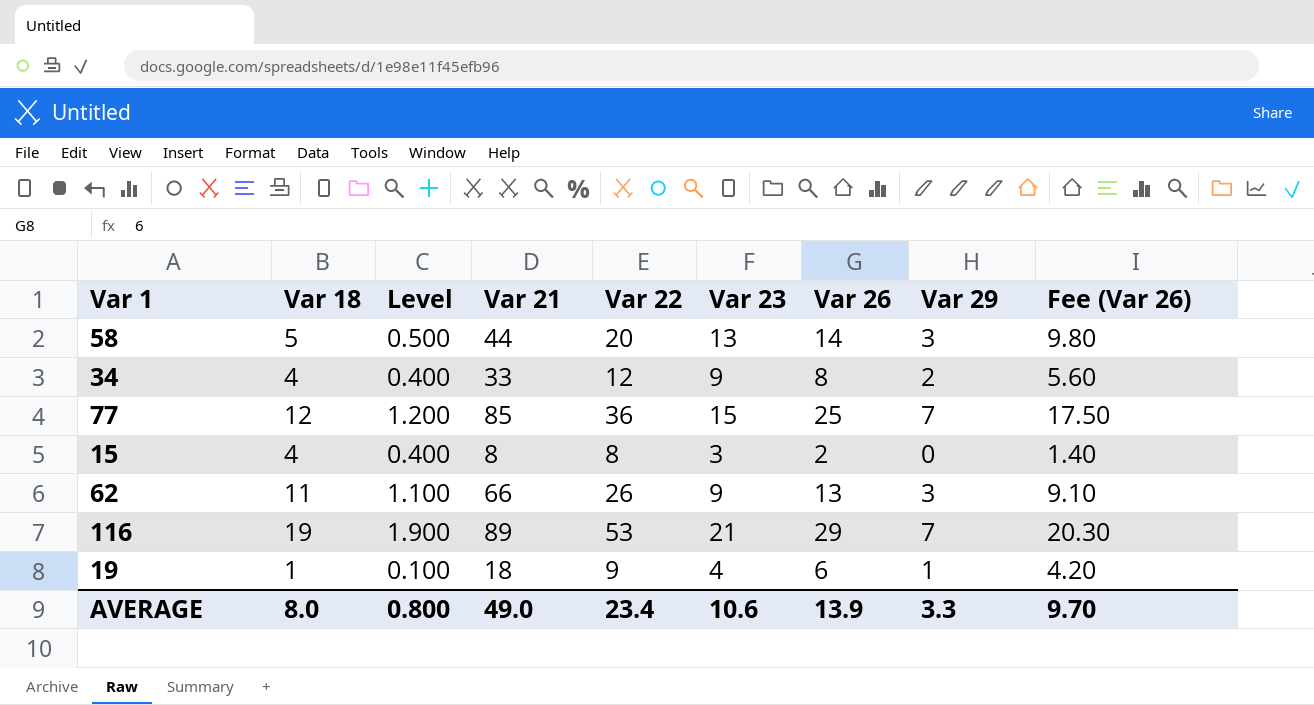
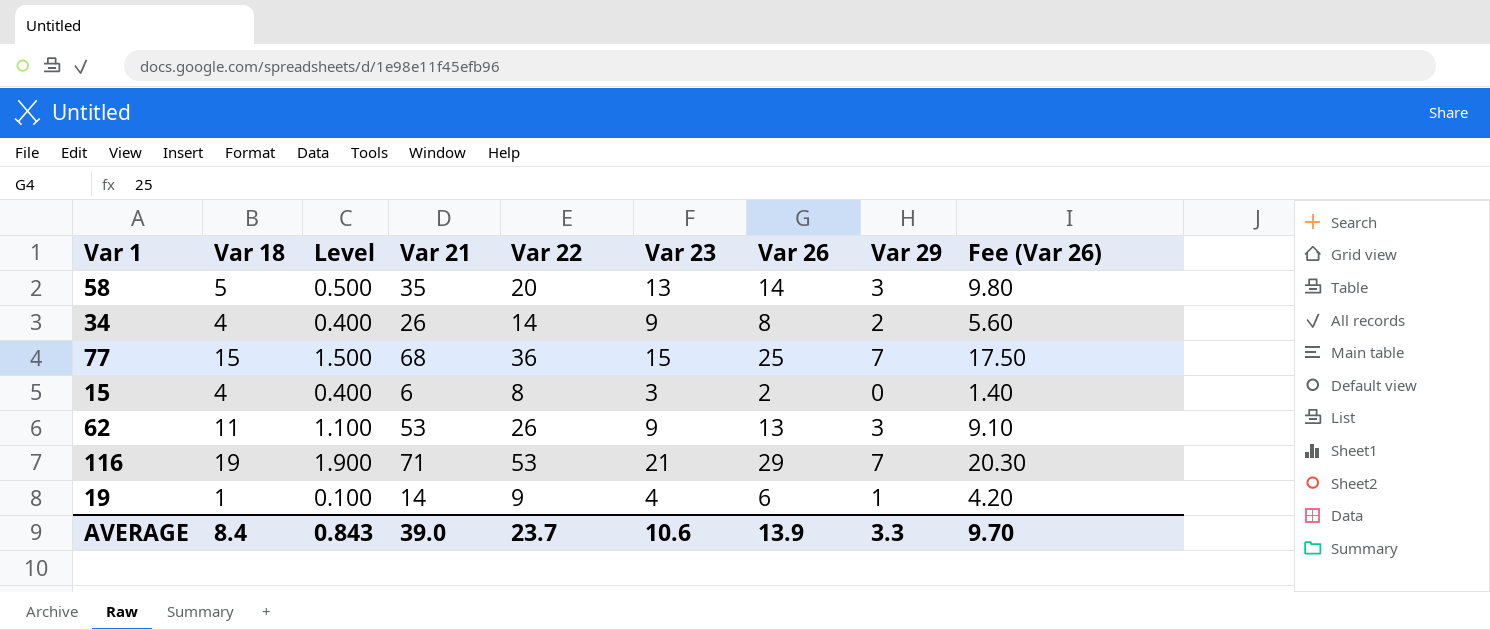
58 | Var 21: 44 -> 35
34 | Var 21: 33 -> 26
34 | Var 22: 12 -> 14
77 | Var 18: 12 -> 15
77 | Level: 1.200 -> 1.500
77 | Var 21: 85 -> 68
15 | Var 21: 8 -> 6
62 | Var 21: 66 -> 53
116 | Var 21: 89 -> 71
19 | Var 21: 18 -> 14
AVERAGE | Var 18: 8.0 -> 8.4
AVERAGE | Level: 0.800 -> 0.843
AVERAGE | Var 21: 49.0 -> 39.0
AVERAGE | Var 22: 23.4 -> 23.7

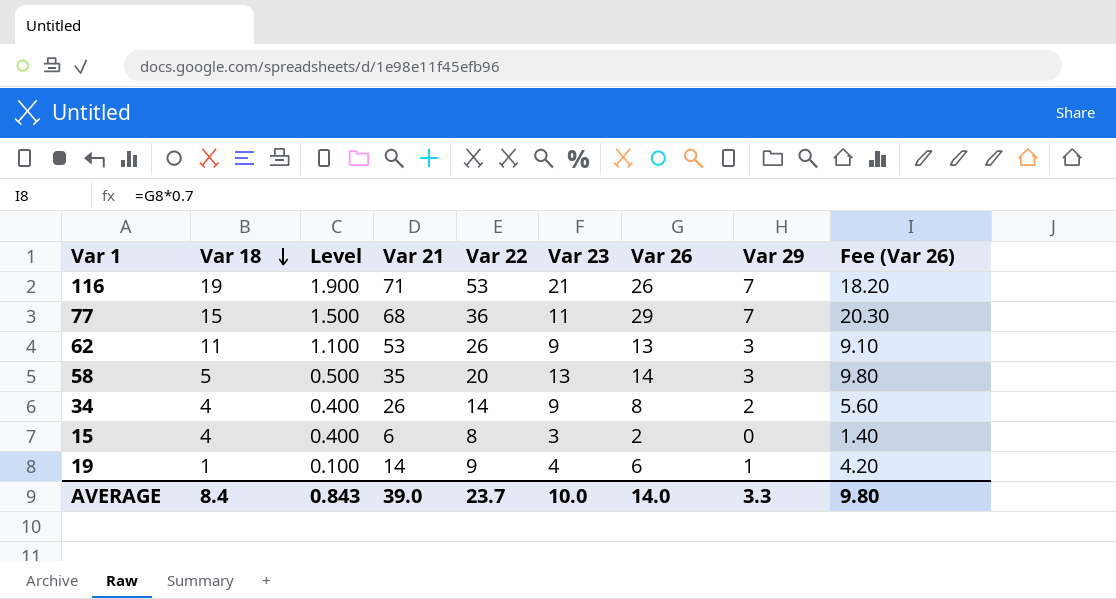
row order: none -> Var 18 descending
116 | Var 26: 29 -> 26
116 | Fee (Var 26): 20.30 -> 18.20
77 | Var 23: 15 -> 11
77 | Var 26: 25 -> 29
77 | Fee (Var 26): 17.50 -> 20.30
AVERAGE | Var 23: 10.6 -> 10.0
AVERAGE | Var 26: 13.9 -> 14.0
AVERAGE | Fee (Var 26): 9.70 -> 9.80

